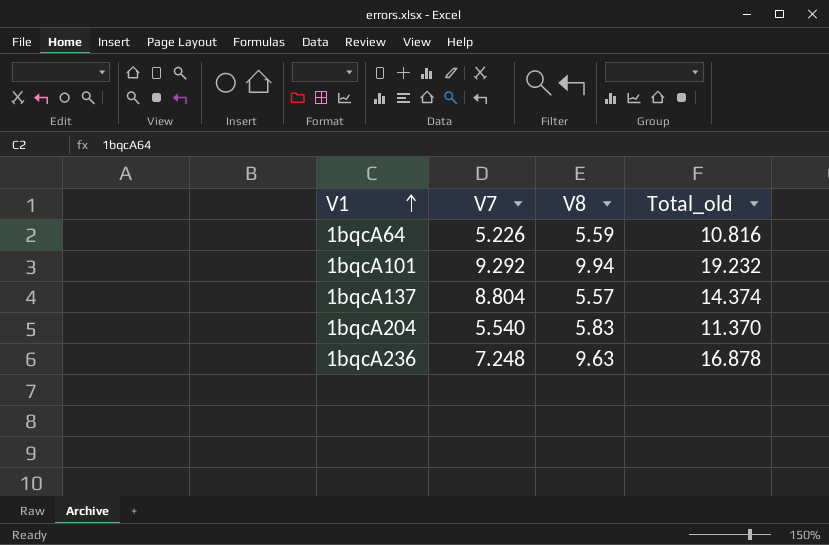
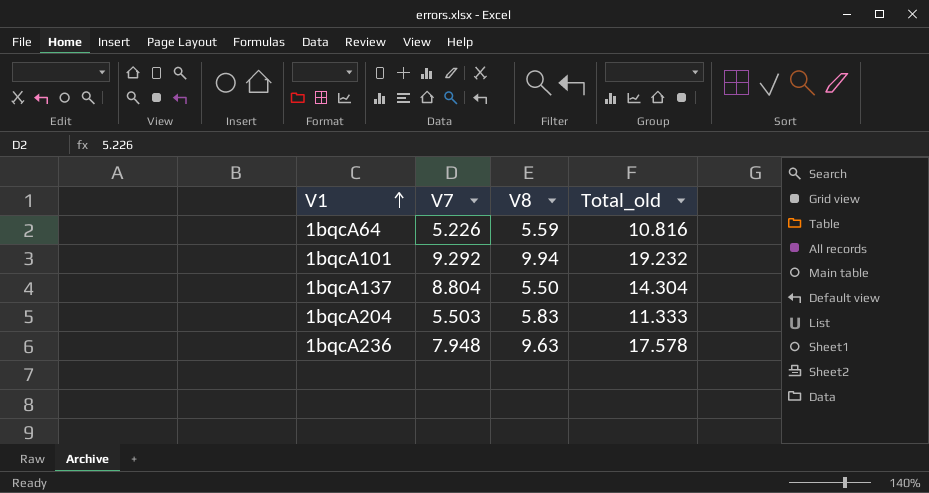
1bqcA137 | V8: 5.57 -> 5.50
1bqcA137 | Total_old: 14.374 -> 14.304
1bqcA204 | V7: 5.540 -> 5.503
1bqcA204 | Total_old: 11.370 -> 11.333
1bqcA236 | V7: 7.248 -> 7.948
1bqcA236 | Total_old: 16.878 -> 17.578

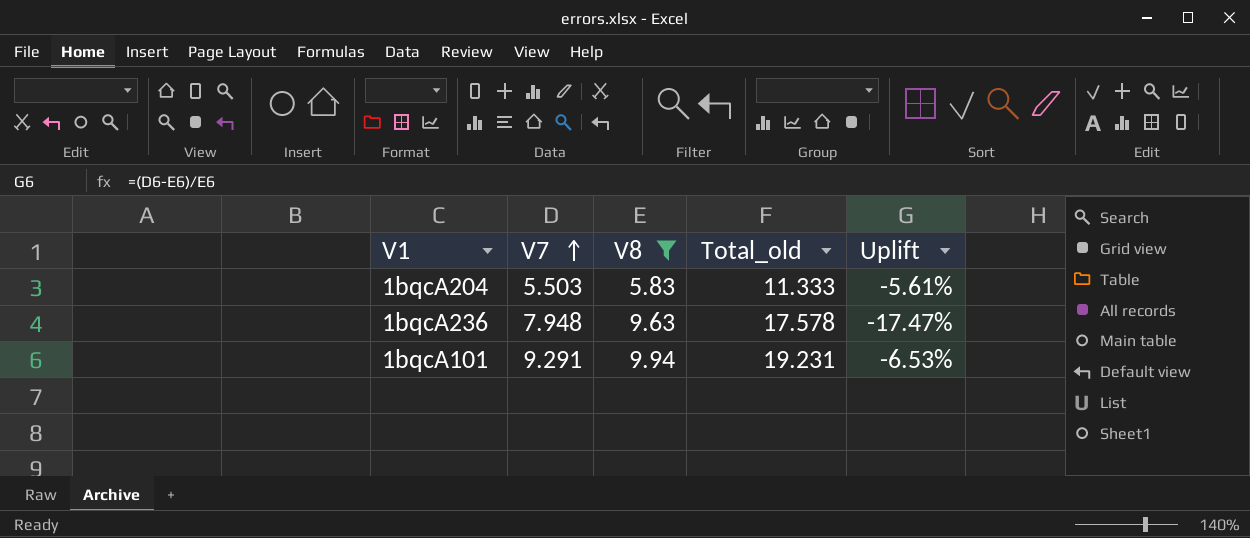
filter: none -> V8 >= 5.83
row order: V1 ascending -> V7 ascending
column Uplift | formula: none -> ([V7] - [V8]) / [V8]
1bqcA101 | V7: 9.292 -> 9.291
1bqcA101 | Total_old: 19.232 -> 19.231

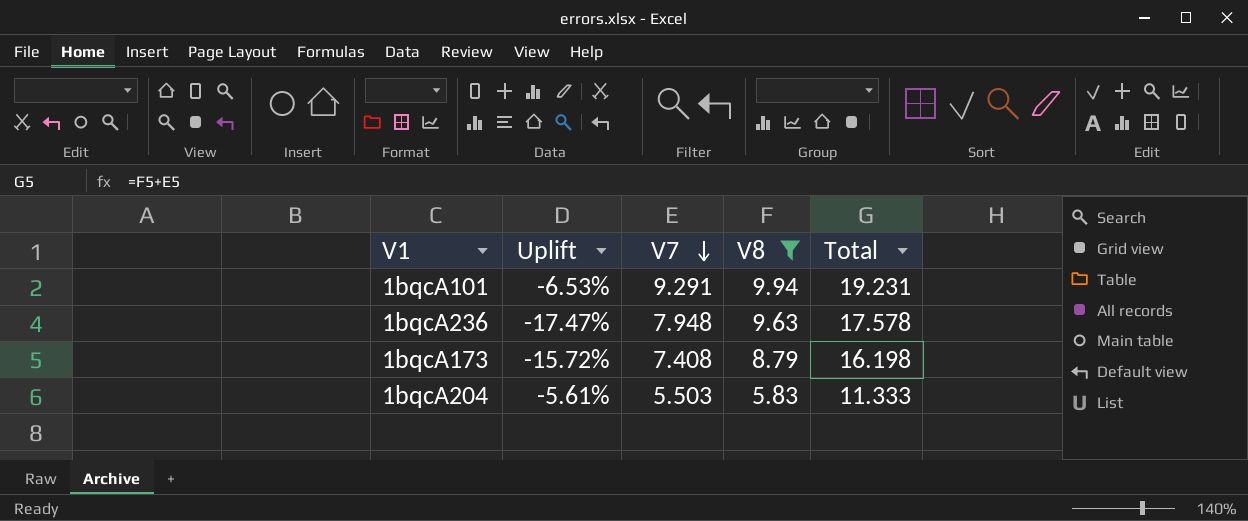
row order: V7 ascending -> V7 descending
column Uplift | position: 5 -> 2
column name: Total_old -> Total
row 1bqcA173: none -> -15.72% | 7.408 | 8.79 | 16.198

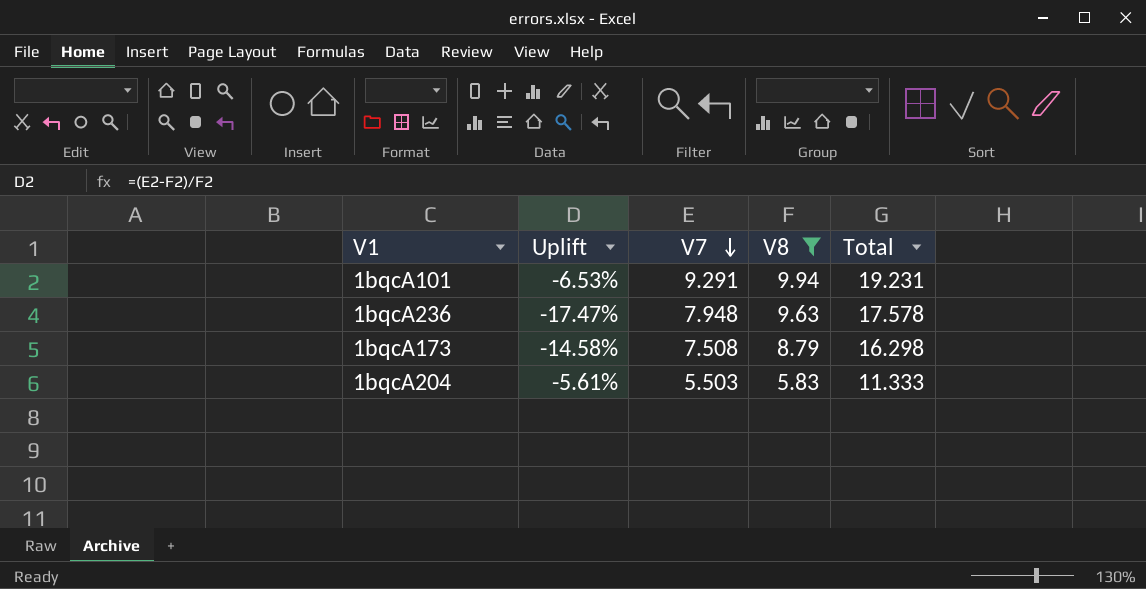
1bqcA173 | Uplift: -15.72% -> -14.58%
1bqcA173 | V7: 7.408 -> 7.508
1bqcA173 | Total: 16.198 -> 16.298

